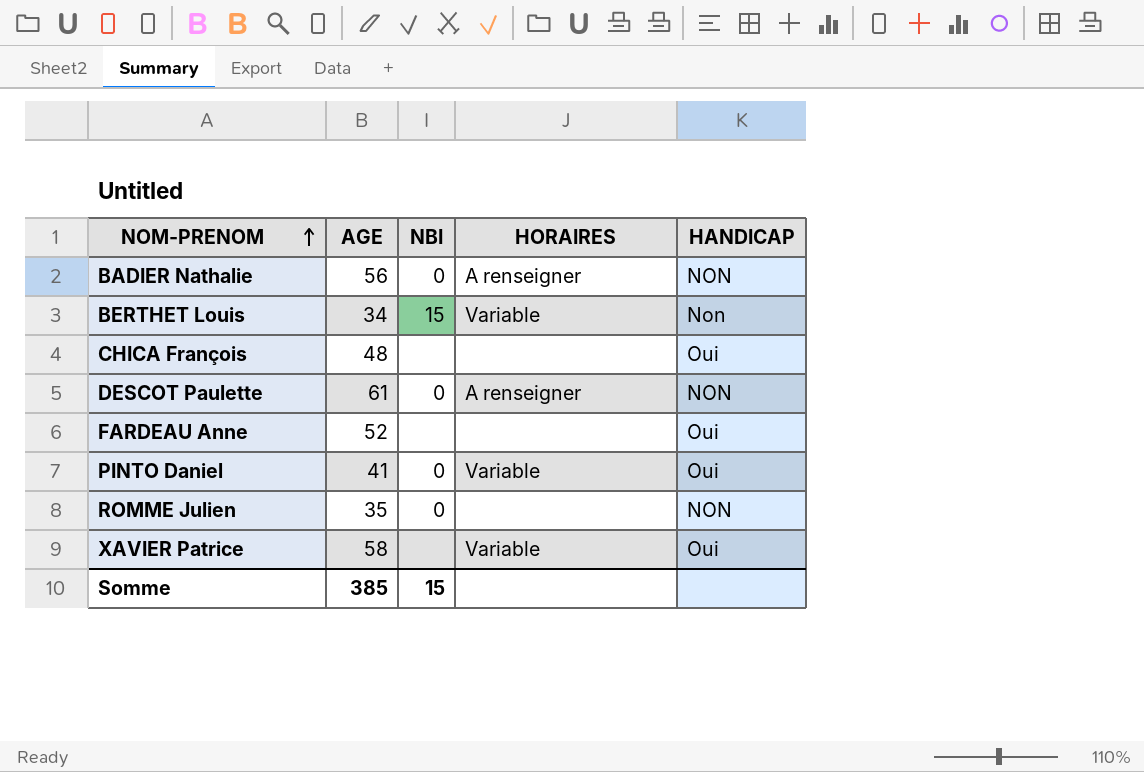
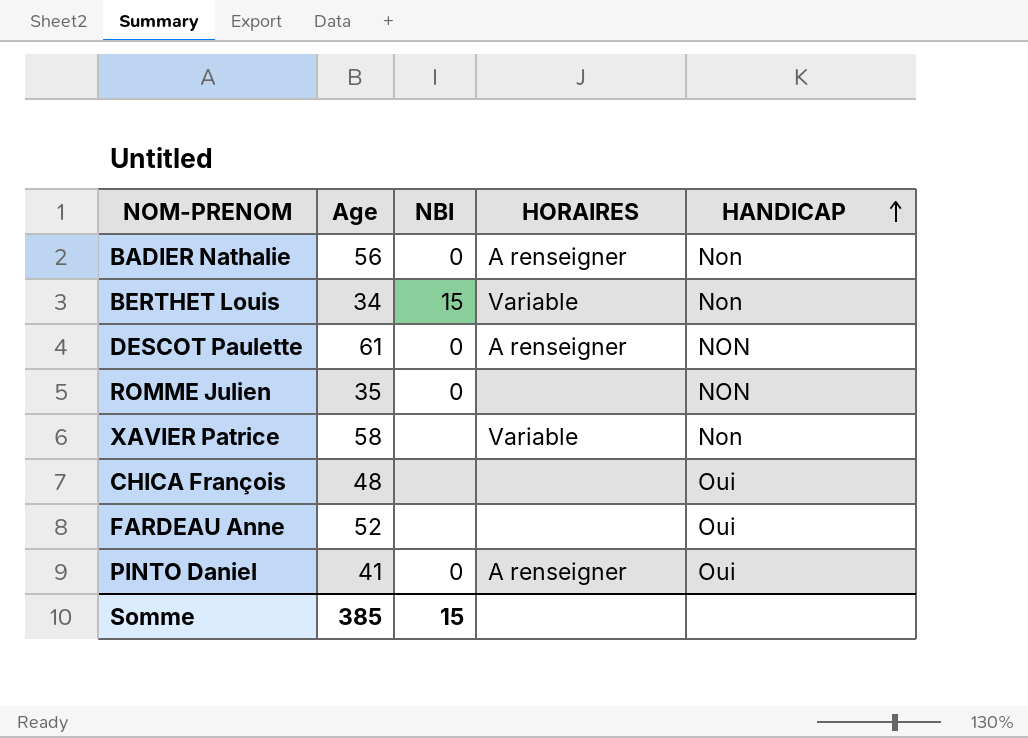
row order: NOM-PRENOM ascending -> HANDICAP ascending
column name: AGE -> Age
BADIER Nathalie | HANDICAP: NON -> Non
XAVIER Patrice | HANDICAP: Oui -> Non
PINTO Daniel | HORAIRES: Variable -> A renseigner

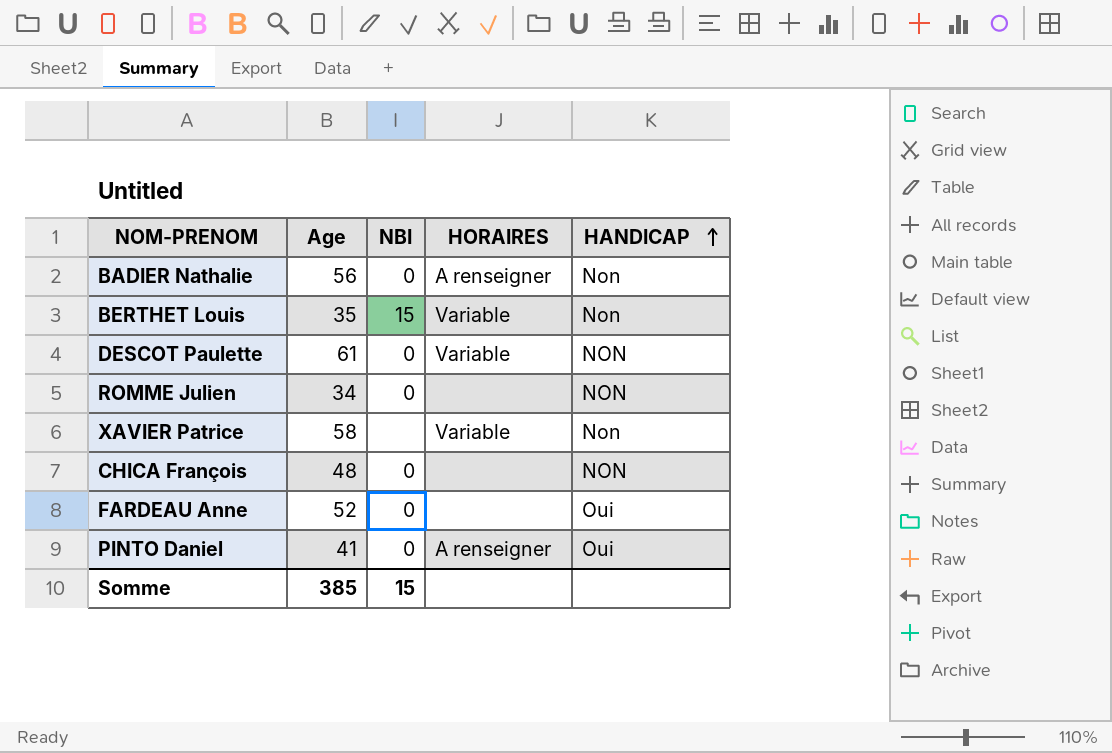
BERTHET Louis | Age: 34 -> 35
DESCOT Paulette | HORAIRES: A renseigner -> Variable
ROMME Julien | Age: 35 -> 34
CHICA François | NBI: none -> 0
CHICA François | HANDICAP: Oui -> NON
FARDEAU Anne | NBI: none -> 0

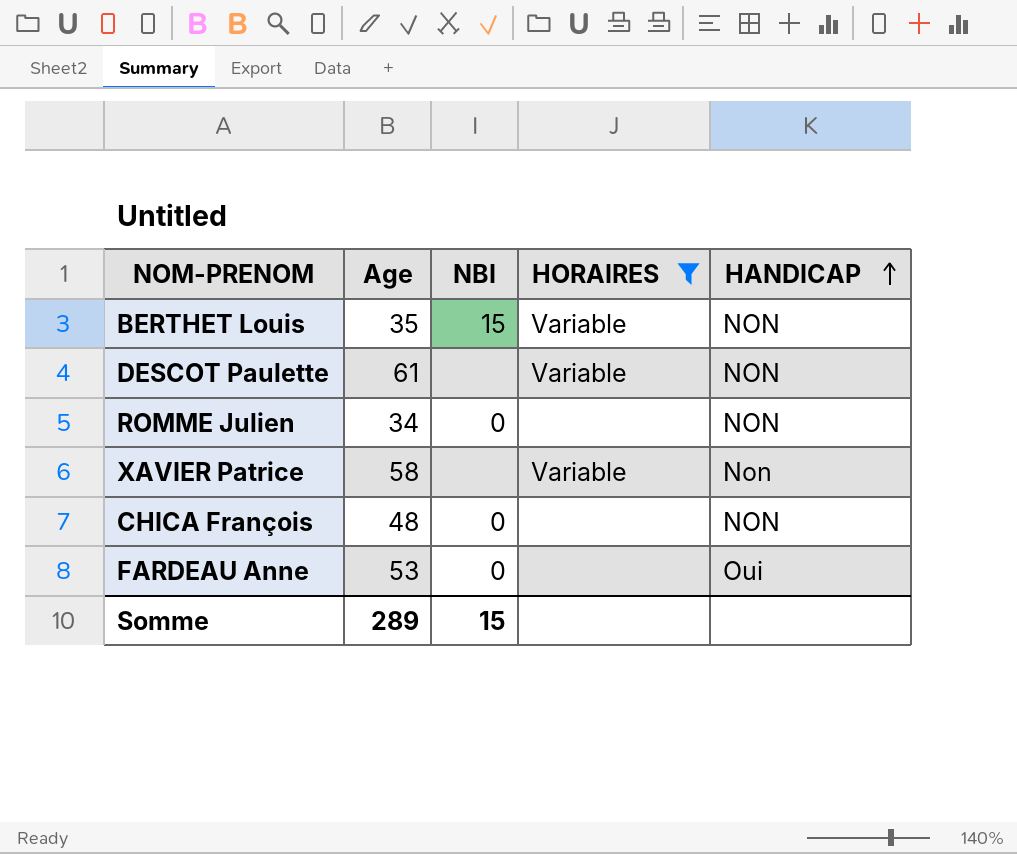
filter: none -> HORAIRES != A renseigner
BERTHET Louis | HANDICAP: Non -> NON
DESCOT Paulette | NBI: 0 -> none
FARDEAU Anne | Age: 52 -> 53
Somme | Age: 385 -> 289

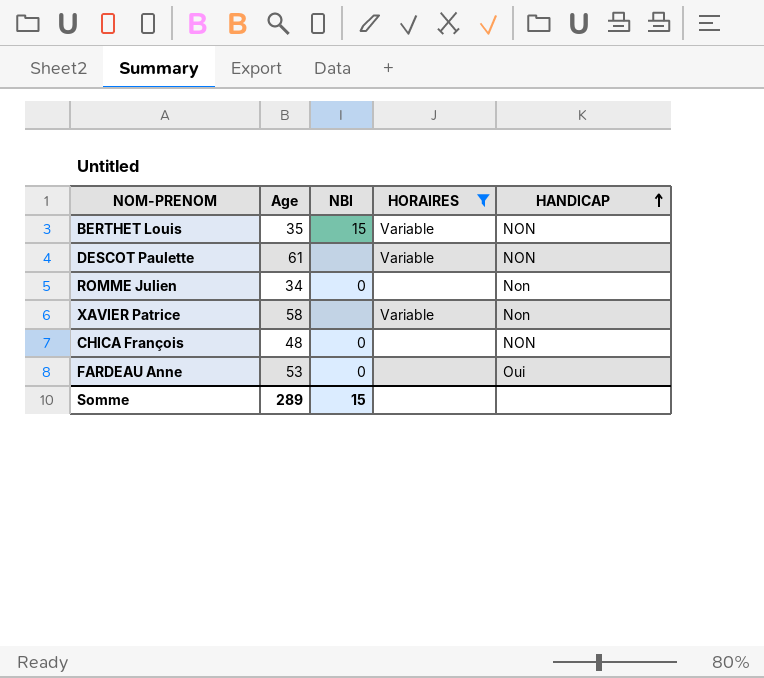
ROMME Julien | HANDICAP: NON -> Non

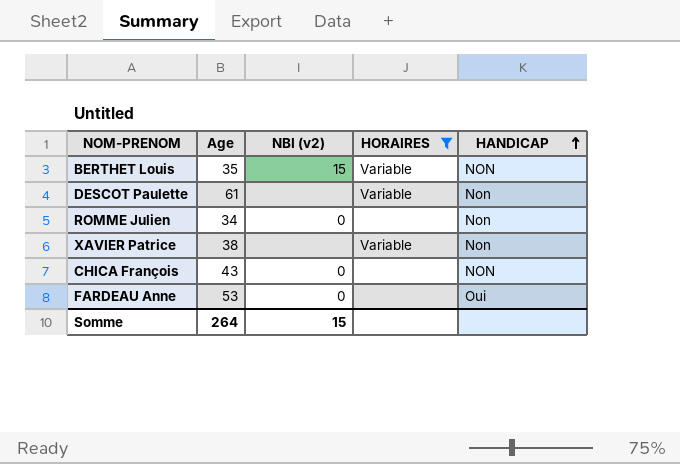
column name: NBI -> NBI (v2)
DESCOT Paulette | HANDICAP: NON -> Non
XAVIER Patrice | Age: 58 -> 38
CHICA François | Age: 48 -> 43
Somme | Age: 289 -> 264

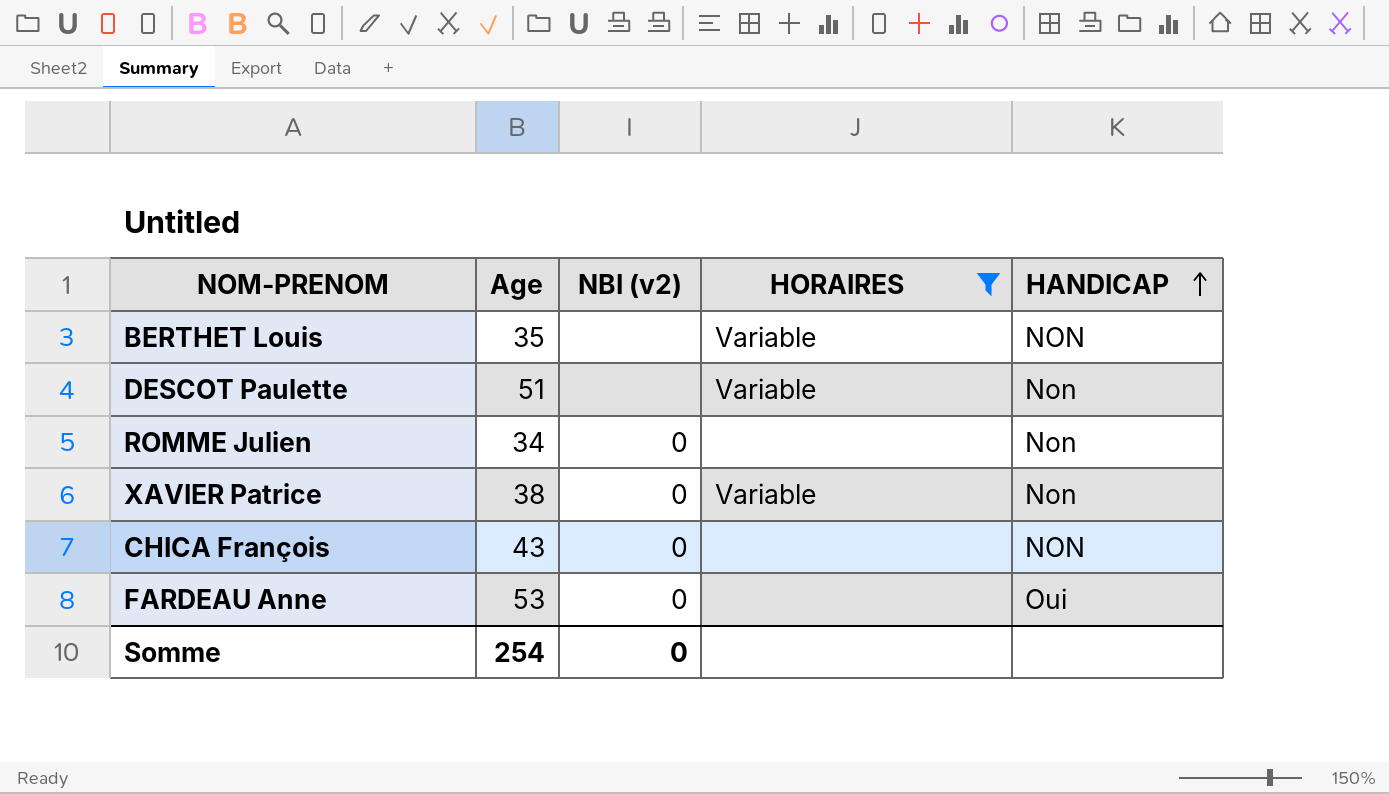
BERTHET Louis | NBI (v2): 15 -> none
DESCOT Paulette | Age: 61 -> 51
XAVIER Patrice | NBI (v2): none -> 0
Somme | Age: 264 -> 254
Somme | NBI (v2): 15 -> 0

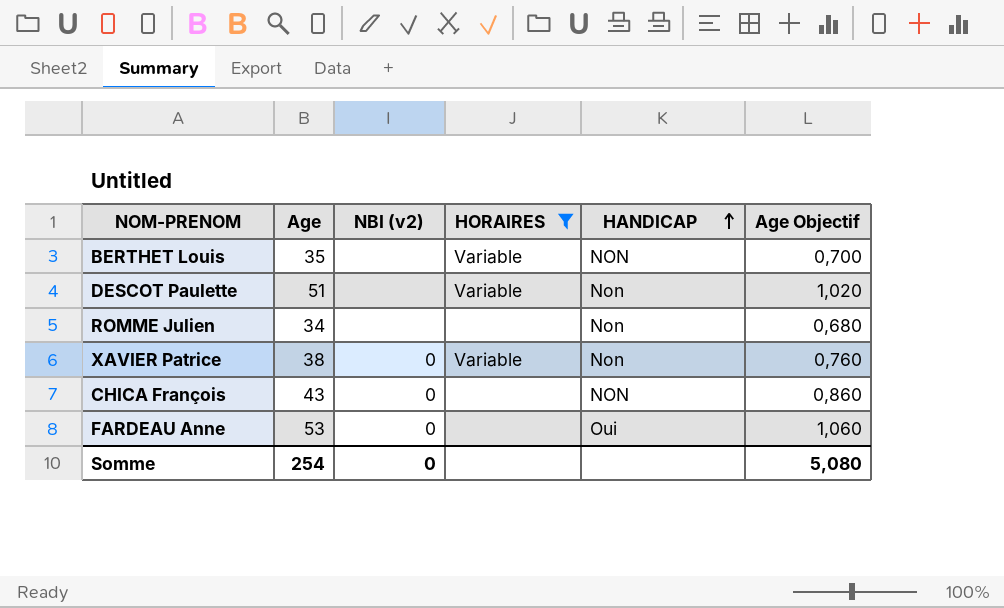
column Age Objectif | formula: none -> [Age] * 0,02
ROMME Julien | NBI (v2): 0 -> none

